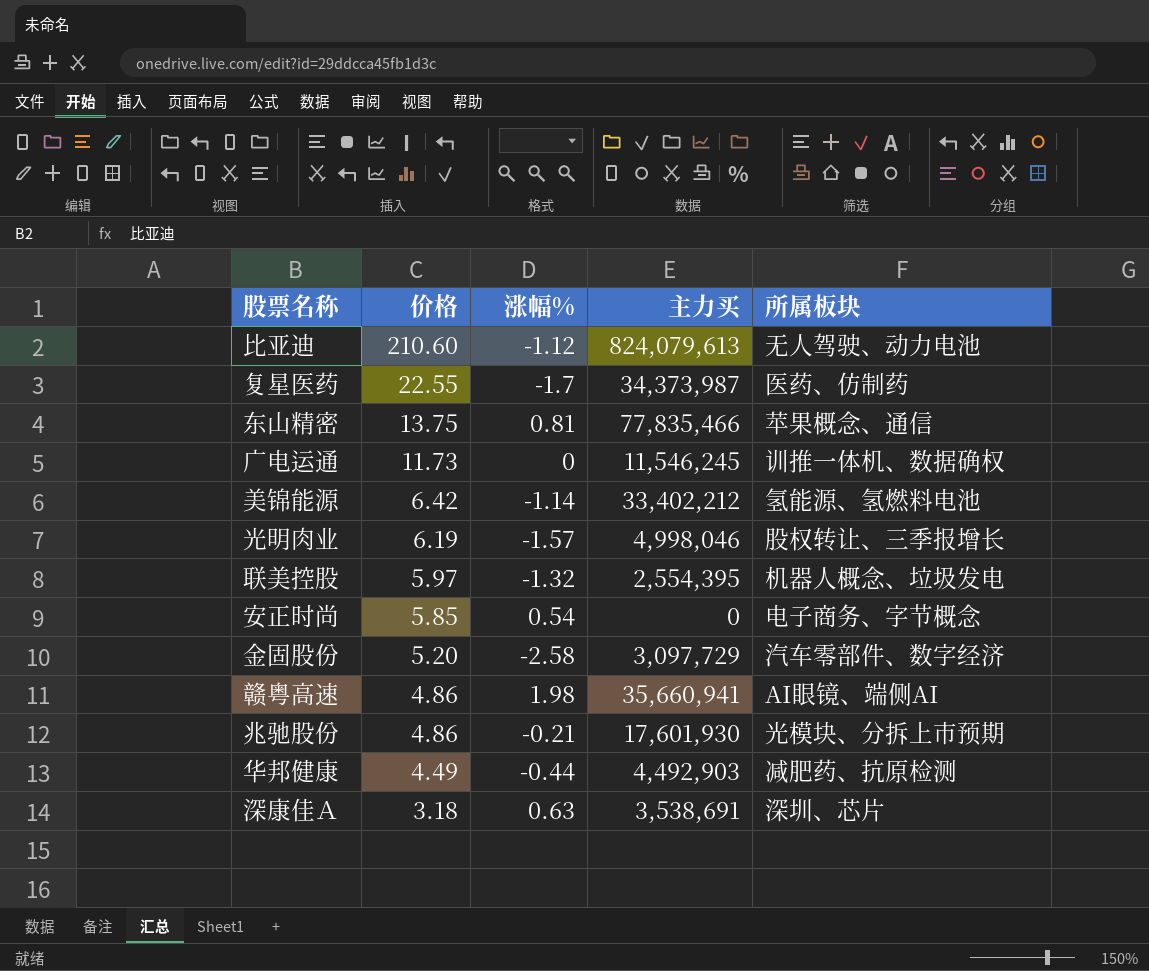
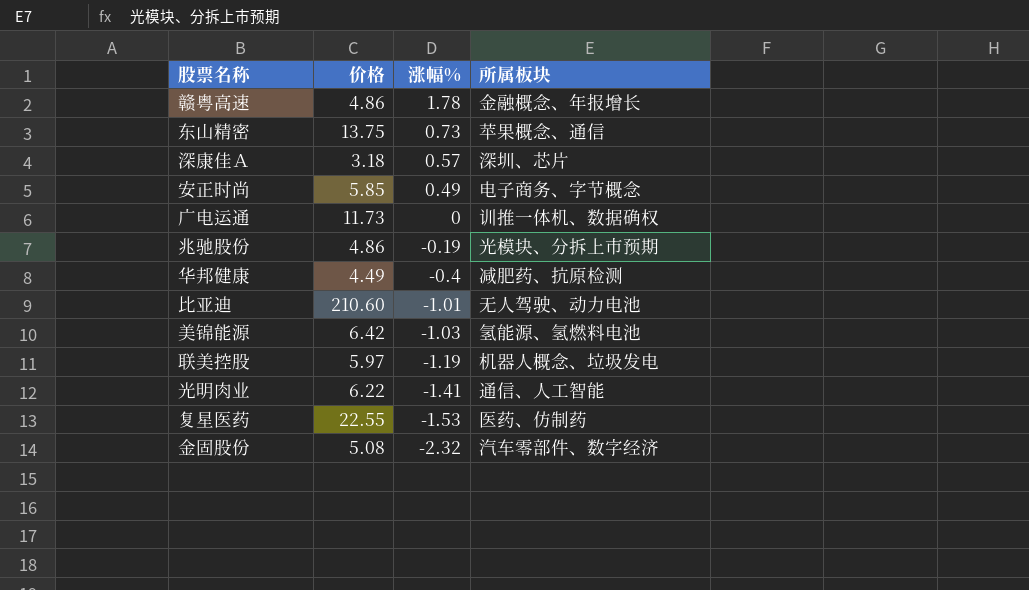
row order: 价格 descending -> 涨幅% descending
column 主力买 | position: 4 -> none
赣粤高速 | 涨幅%: 1.98 -> 1.78
赣粤高速 | 所属板块: AI眼镜、端侧AI -> 金融概念、年报增长
东山精密 | 涨幅%: 0.81 -> 0.73
深康佳Ａ | 涨幅%: 0.63 -> 0.57
安正时尚 | 涨幅%: 0.54 -> 0.49
兆驰股份 | 涨幅%: -0.21 -> -0.19
华邦健康 | 涨幅%: -0.44 -> -0.4
比亚迪 | 涨幅%: -1.12 -> -1.01
美锦能源 | 涨幅%: -1.14 -> -1.03
联美控股 | 涨幅%: -1.32 -> -1.19
光明肉业 | 价格: 6.19 -> 6.22
光明肉业 | 涨幅%: -1.57 -> -1.41
光明肉业 | 所属板块: 股权转让、三季报增长 -> 通信、人工智能
复星医药 | 涨幅%: -1.7 -> -1.53
金固股份 | 价格: 5.20 -> 5.08
金固股份 | 涨幅%: -2.58 -> -2.32

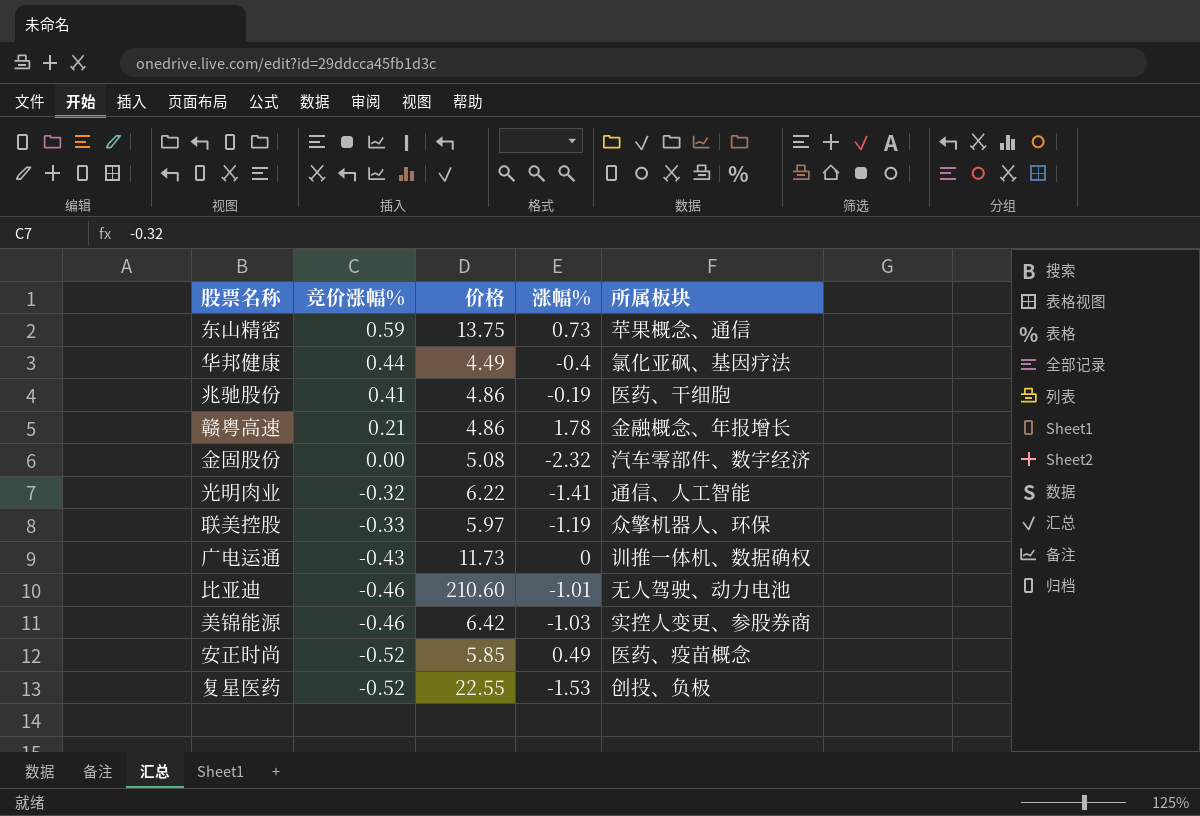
row order: 涨幅% descending -> 竞价涨幅% descending
column 竞价涨幅% | position: none -> 2
row 深康佳Ａ: 3.18 | 0.57 | 深圳、芯片 -> none
华邦健康 | 所属板块: 减肥药、抗原检测 -> 氯化亚砜、基因疗法
兆驰股份 | 所属板块: 光模块、分拆上市预期 -> 医药、干细胞
联美控股 | 所属板块: 机器人概念、垃圾发电 -> 众擎机器人、环保
美锦能源 | 所属板块: 氢能源、氢燃料电池 -> 实控人变更、参股券商
安正时尚 | 所属板块: 电子商务、字节概念 -> 医药、疫苗概念
复星医药 | 所属板块: 医药、仿制药 -> 创投、负极

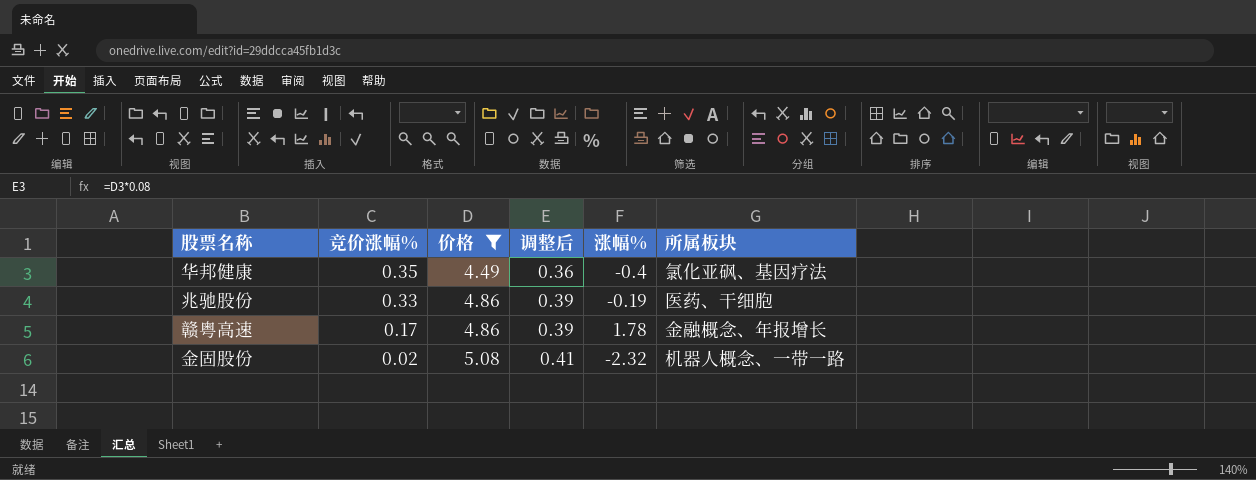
filter: none -> 价格 <= 5.08
column 调整后 | formula: none -> [价格] * 0.08
华邦健康 | 竞价涨幅%: 0.44 -> 0.35
兆驰股份 | 竞价涨幅%: 0.41 -> 0.33
赣粤高速 | 竞价涨幅%: 0.21 -> 0.17
金固股份 | 竞价涨幅%: 0.00 -> 0.02
金固股份 | 所属板块: 汽车零部件、数字经济 -> 机器人概念、一带一路

